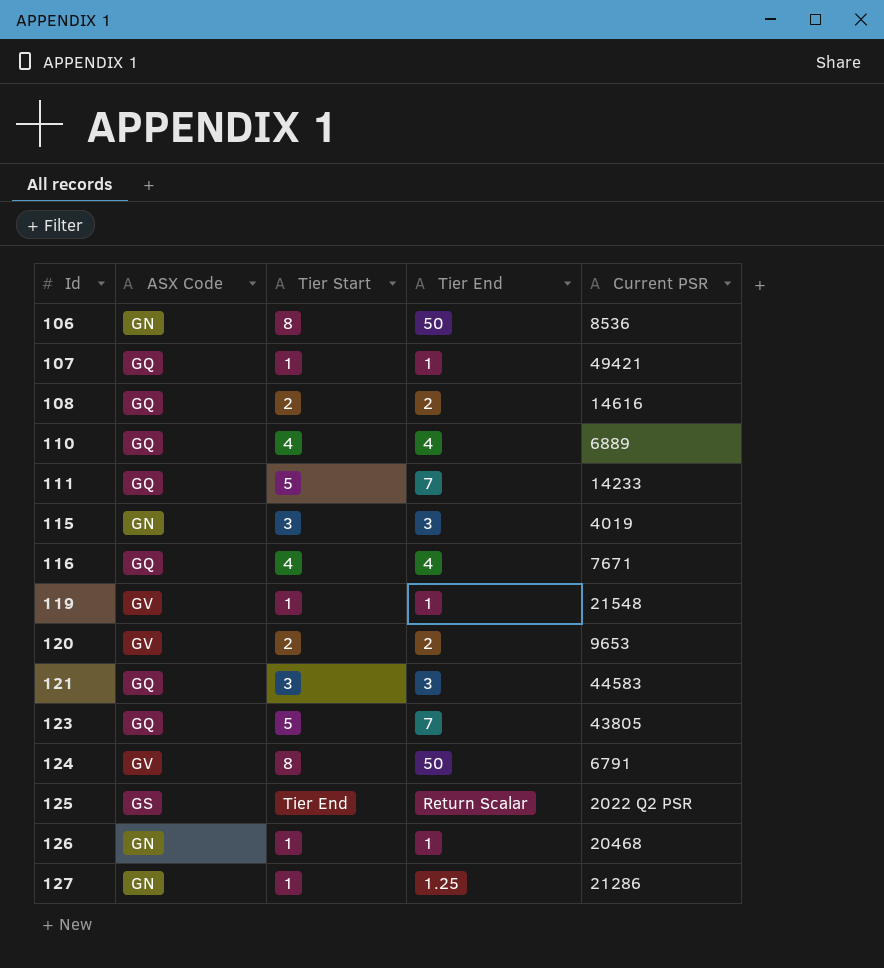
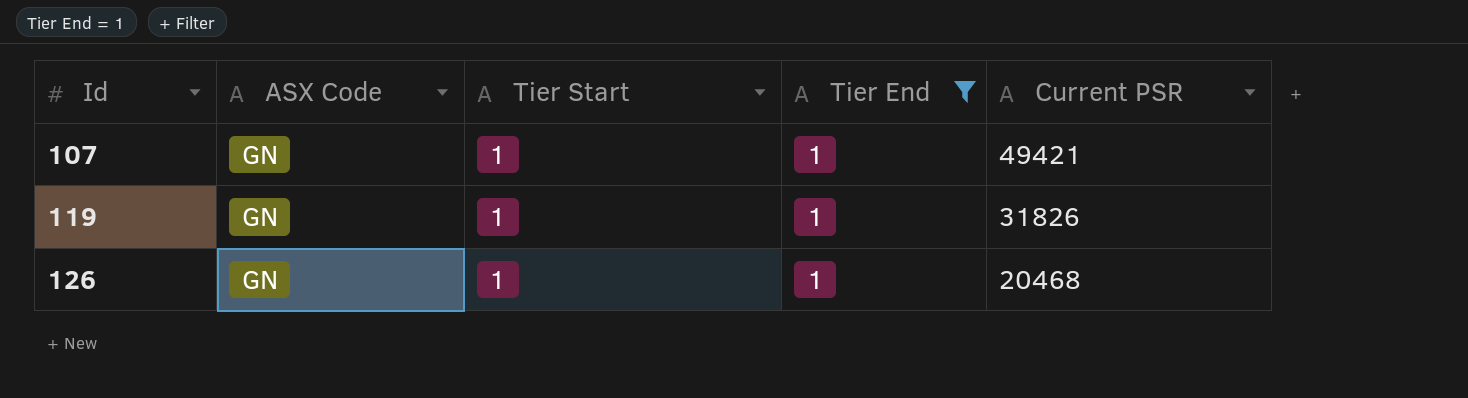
filter: none -> Tier End = 1
107 | ASX Code: GQ -> GN
119 | ASX Code: GV -> GN
119 | Current PSR: 21548 -> 31826

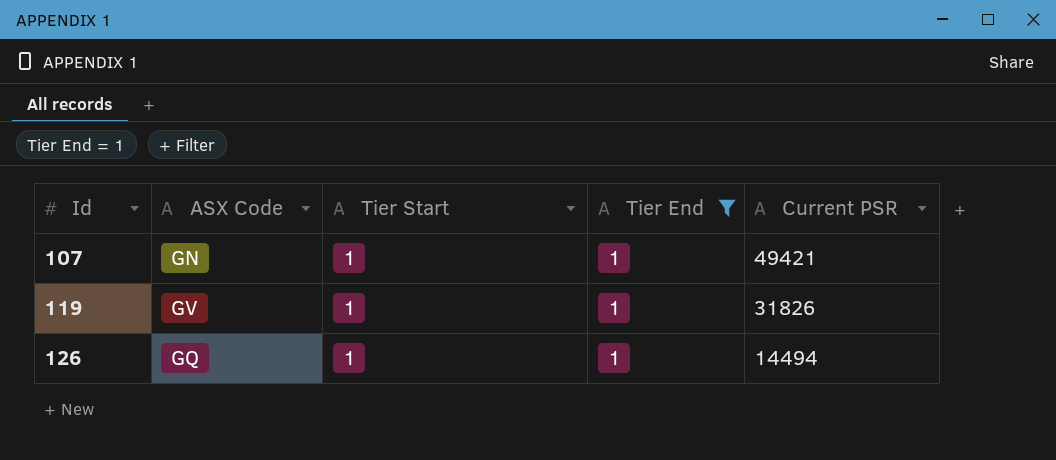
119 | ASX Code: GN -> GV
126 | ASX Code: GN -> GQ
126 | Current PSR: 20468 -> 14494

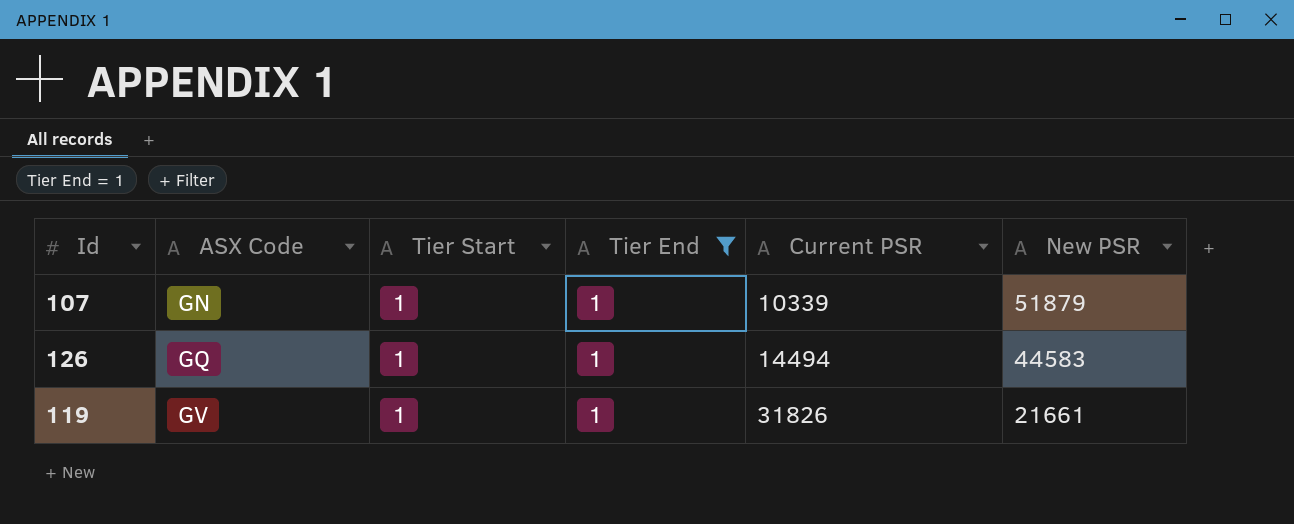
row order: Id ascending -> ASX Code ascending
column New PSR | position: none -> 6
107 | Current PSR: 49421 -> 10339

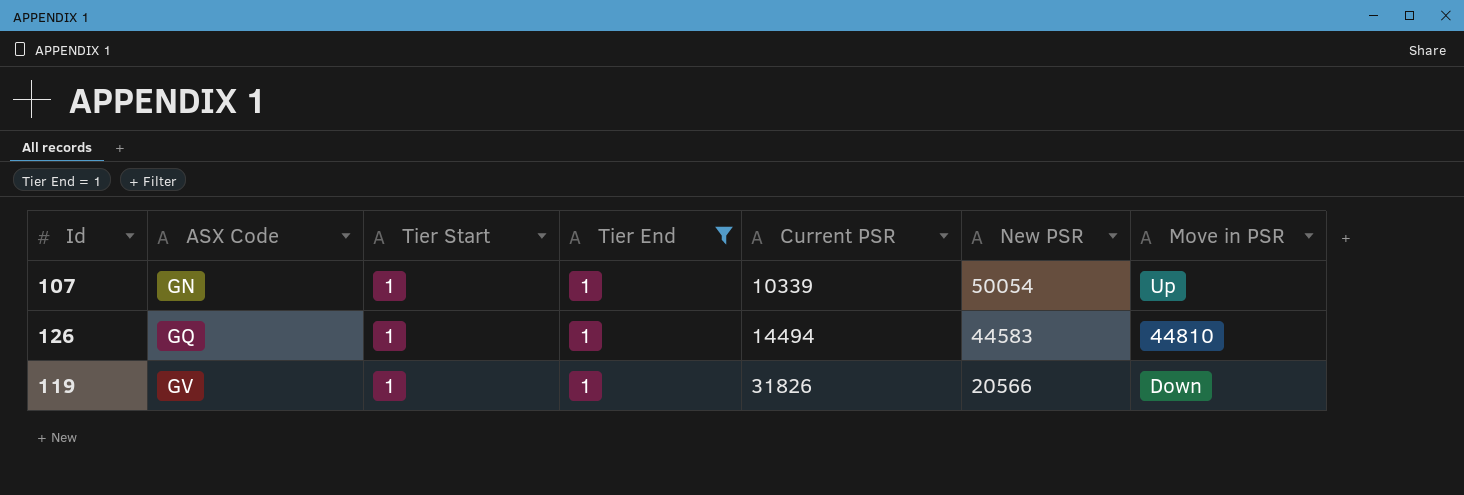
column Move in PSR | position: none -> 7
107 | New PSR: 51879 -> 50054
119 | New PSR: 21661 -> 20566

